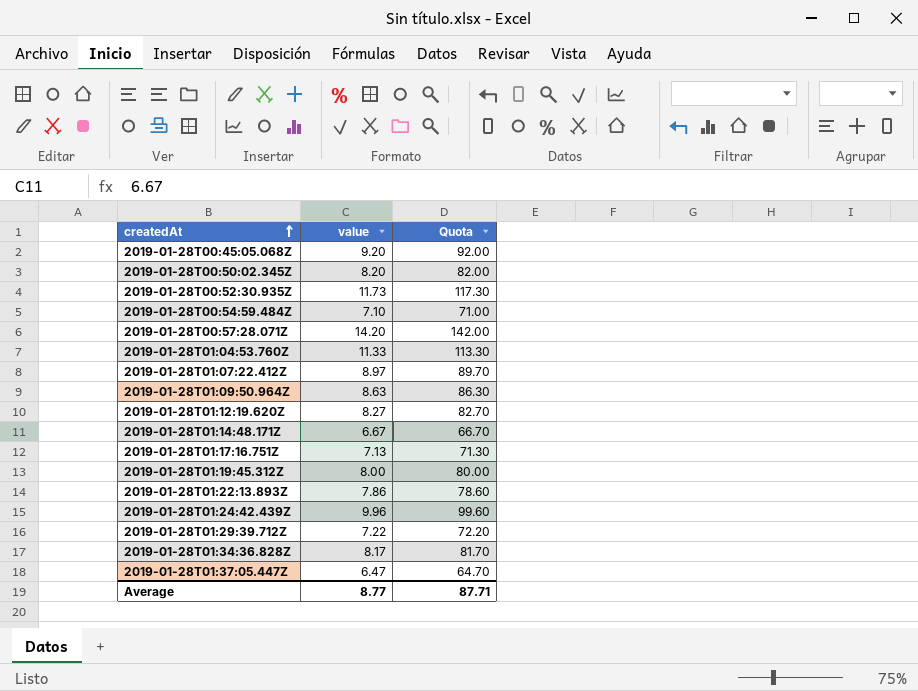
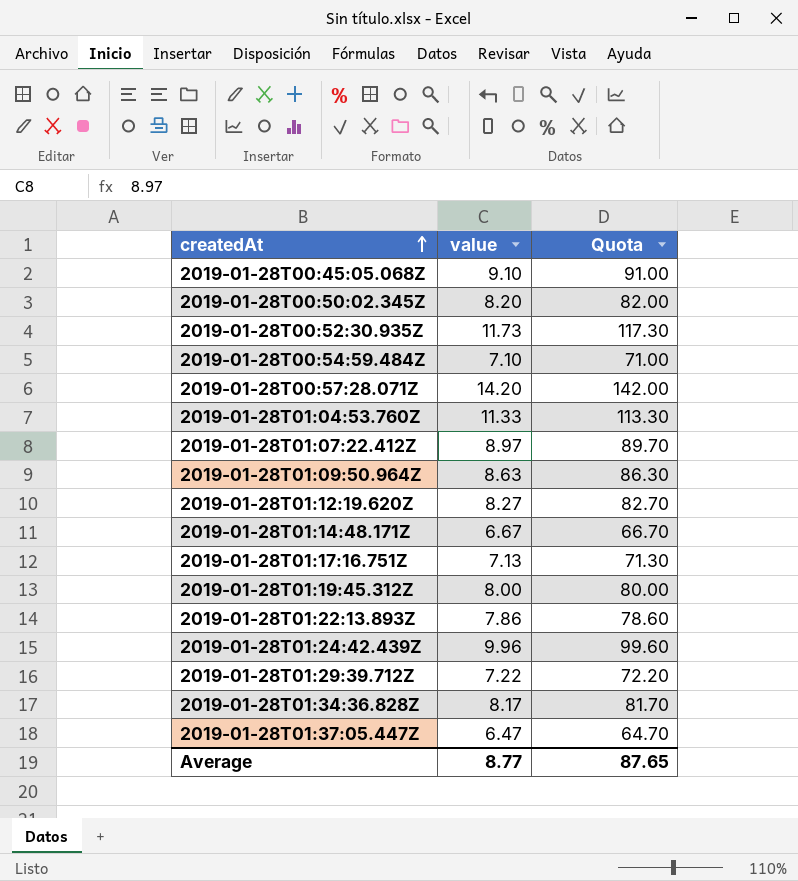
2019-01-28T00:45:05.068Z | value: 9.20 -> 9.10
2019-01-28T00:45:05.068Z | Quota: 92.00 -> 91.00
Average | Quota: 87.71 -> 87.65

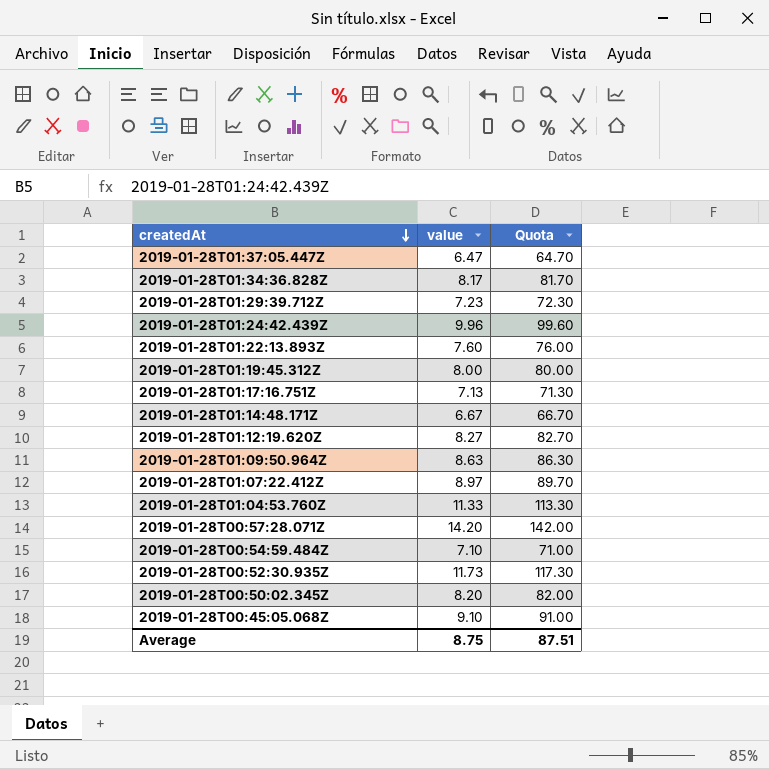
row order: createdAt ascending -> createdAt descending
2019-01-28T01:29:39.712Z | value: 7.22 -> 7.23
2019-01-28T01:29:39.712Z | Quota: 72.20 -> 72.30
2019-01-28T01:22:13.893Z | value: 7.86 -> 7.60
2019-01-28T01:22:13.893Z | Quota: 78.60 -> 76.00
Average | value: 8.77 -> 8.75
Average | Quota: 87.65 -> 87.51

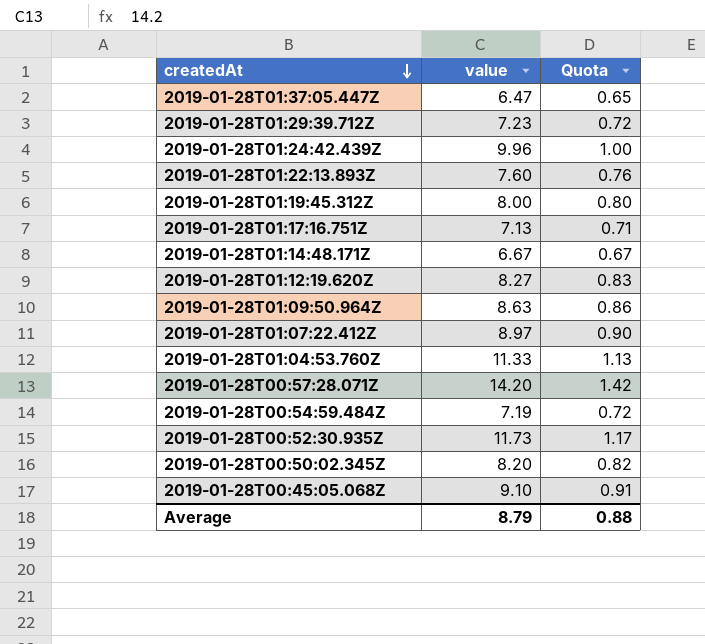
column Quota | formula: [value] * 10 -> [value] * 0.1
row 2019-01-28T01:34:36.828Z: 8.17 | 81.70 -> none
2019-01-28T00:54:59.484Z | value: 7.10 -> 7.19
Average | value: 8.75 -> 8.79
Average | Quota: 87.51 -> 0.88

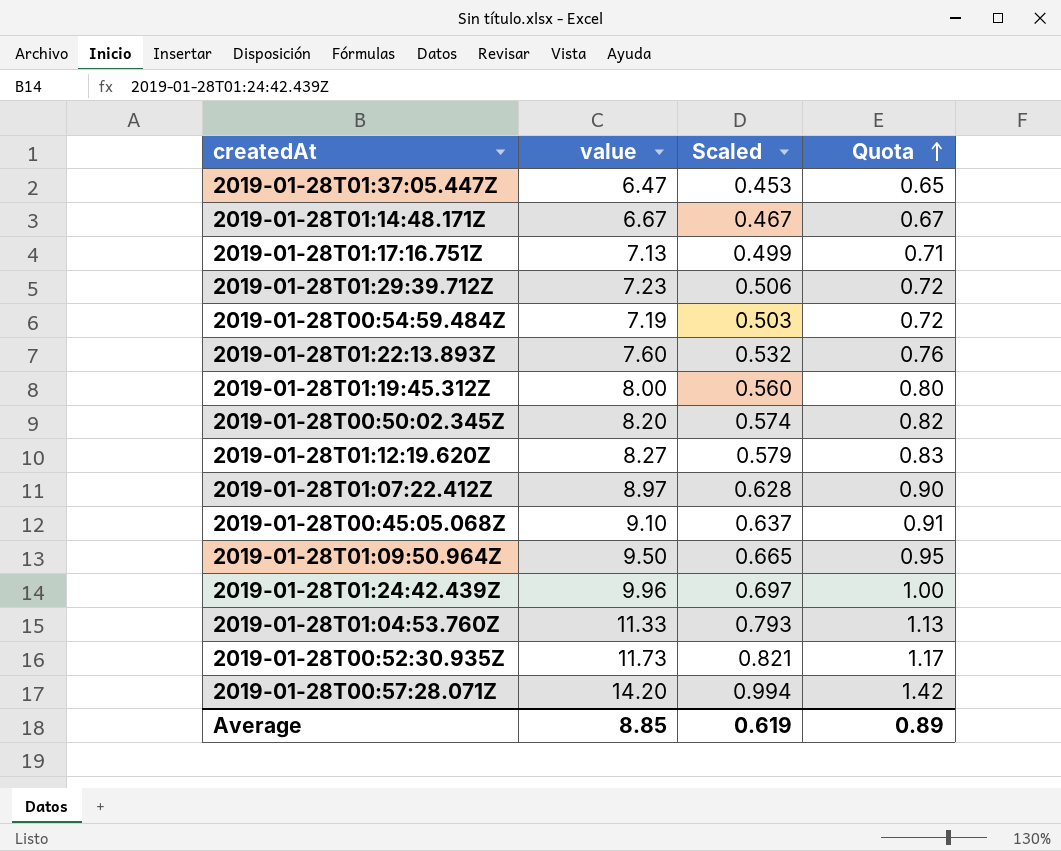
row order: createdAt descending -> Quota ascending
column Scaled | formula: none -> [value] * 0.07
2019-01-28T01:09:50.964Z | value: 8.63 -> 9.50
2019-01-28T01:09:50.964Z | Quota: 0.86 -> 0.95
Average | value: 8.79 -> 8.85
Average | Quota: 0.88 -> 0.89

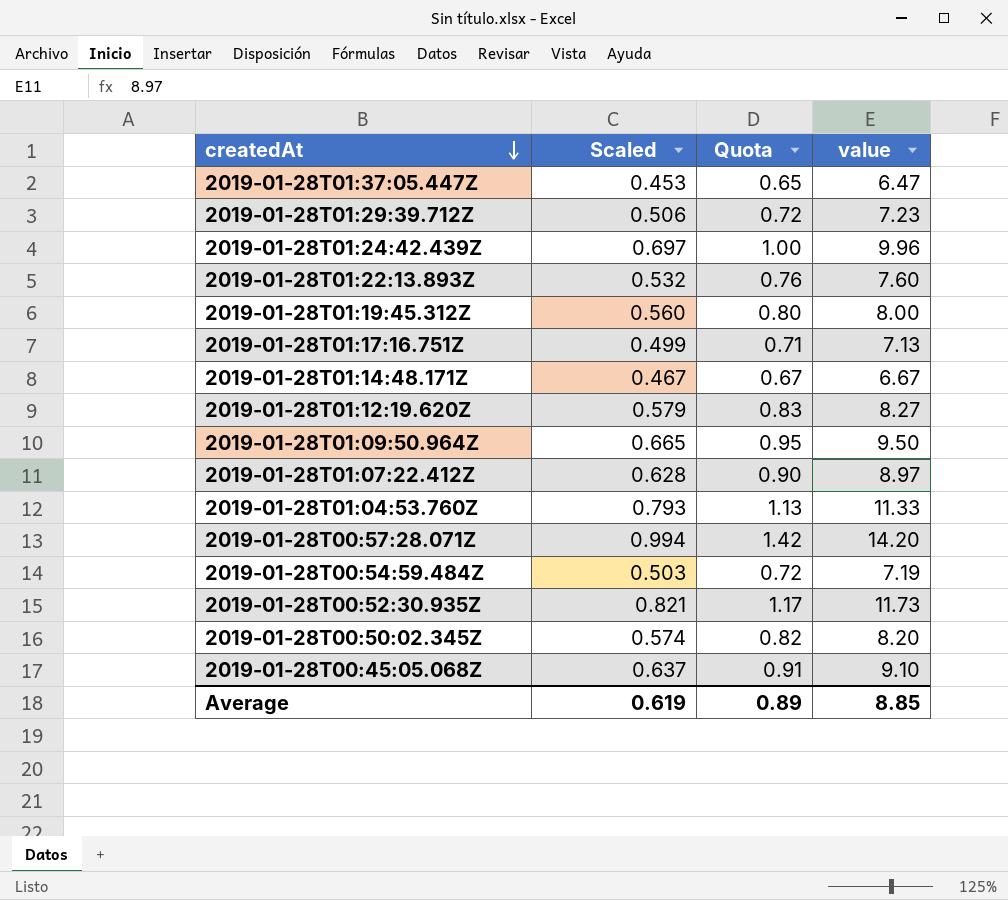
row order: Quota ascending -> createdAt descending
column value | position: 2 -> 4

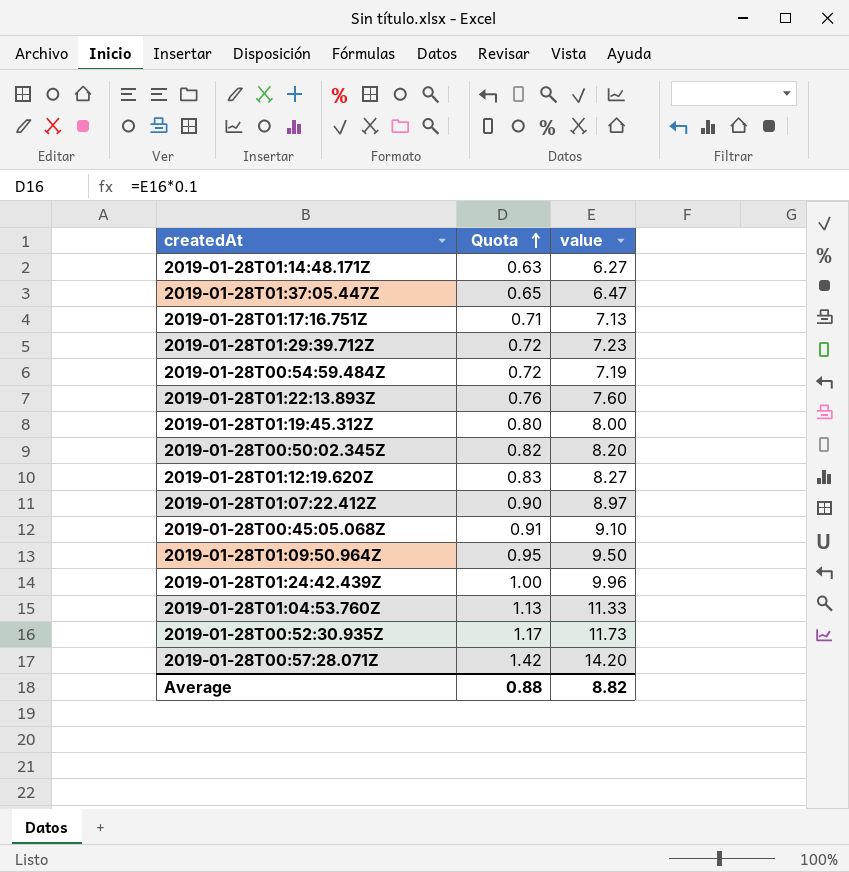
row order: createdAt descending -> Quota ascending
column Scaled | formula: [value] * 0.07 -> none
2019-01-28T01:14:48.171Z | Quota: 0.67 -> 0.63
2019-01-28T01:14:48.171Z | value: 6.67 -> 6.27
Average | Quota: 0.89 -> 0.88
Average | value: 8.85 -> 8.82

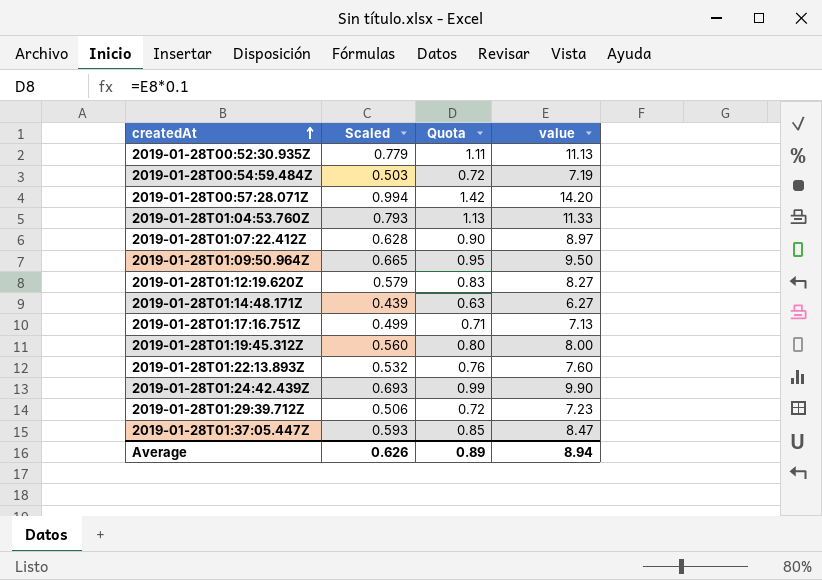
row order: Quota ascending -> createdAt ascending
column Scaled | formula: none -> [value] * 0.07
row 2019-01-28T00:50:02.345Z: 0.82 | 8.20 -> none
row 2019-01-28T00:45:05.068Z: 0.91 | 9.10 -> none
2019-01-28T00:52:30.935Z | Quota: 1.17 -> 1.11
2019-01-28T00:52:30.935Z | value: 11.73 -> 11.13
2019-01-28T01:24:42.439Z | Quota: 1.00 -> 0.99
2019-01-28T01:24:42.439Z | value: 9.96 -> 9.90
2019-01-28T01:37:05.447Z | Quota: 0.65 -> 0.85
2019-01-28T01:37:05.447Z | value: 6.47 -> 8.47
Average | Quota: 0.88 -> 0.89
Average | value: 8.82 -> 8.94

